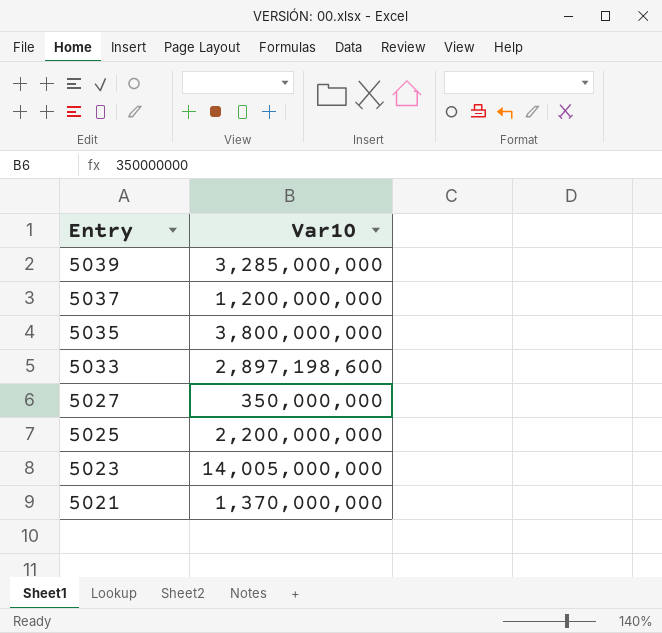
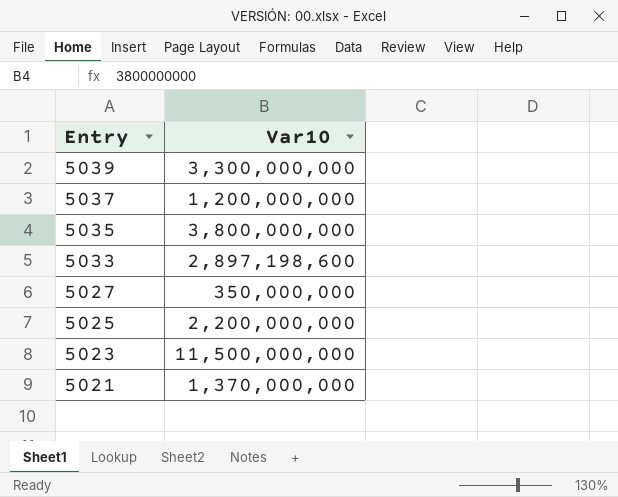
5039 | Var10: 3,285,000,000 -> 3,300,000,000
5023 | Var10: 14,005,000,000 -> 11,500,000,000

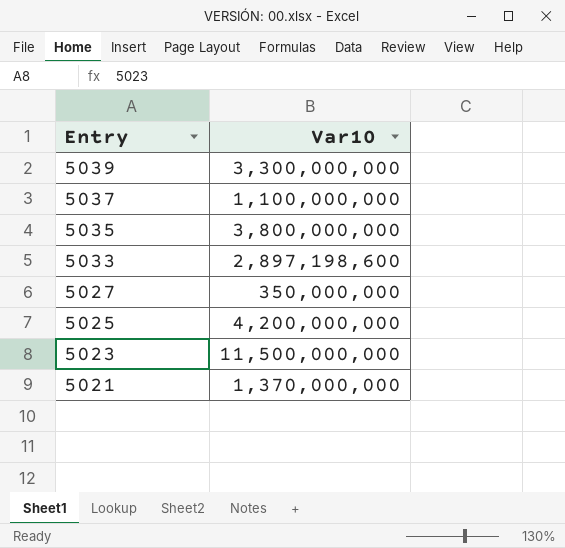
5037 | Var10: 1,200,000,000 -> 1,100,000,000
5025 | Var10: 2,200,000,000 -> 4,200,000,000

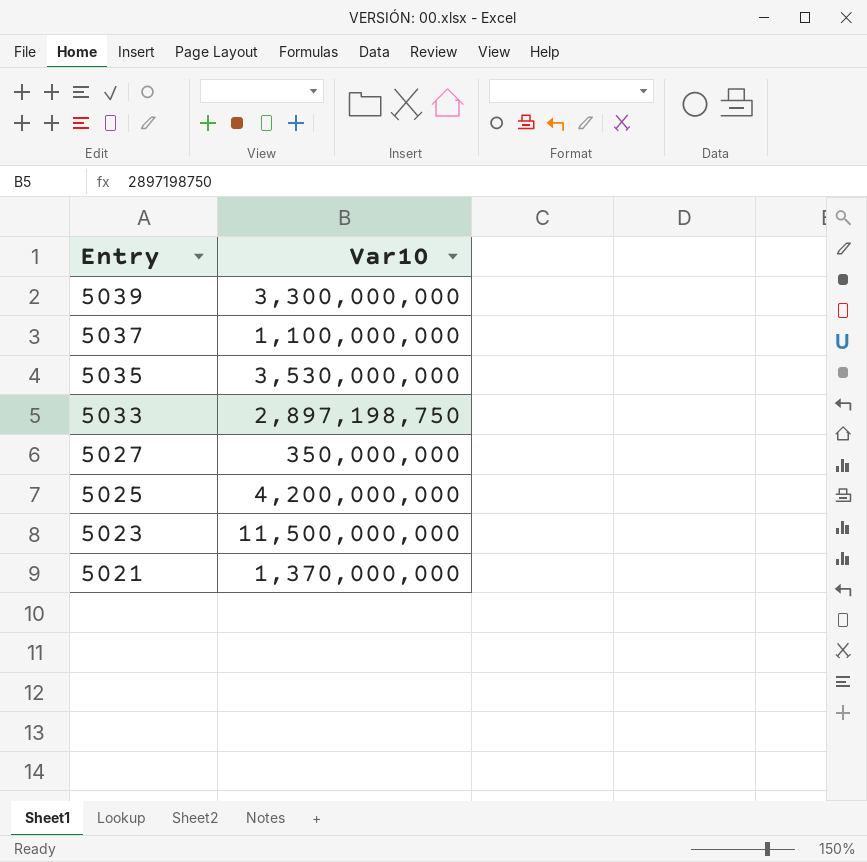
5035 | Var10: 3,800,000,000 -> 3,530,000,000
5033 | Var10: 2,897,198,600 -> 2,897,198,750

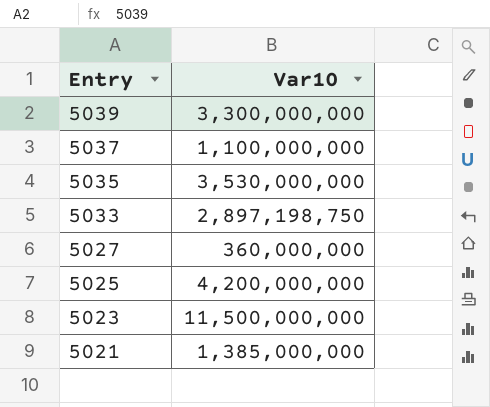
5027 | Var10: 350,000,000 -> 360,000,000
5021 | Var10: 1,370,000,000 -> 1,385,000,000

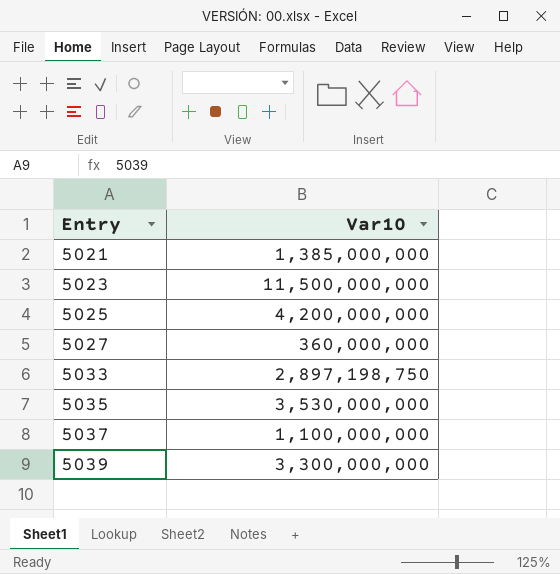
row order: Entry descending -> Entry ascending

